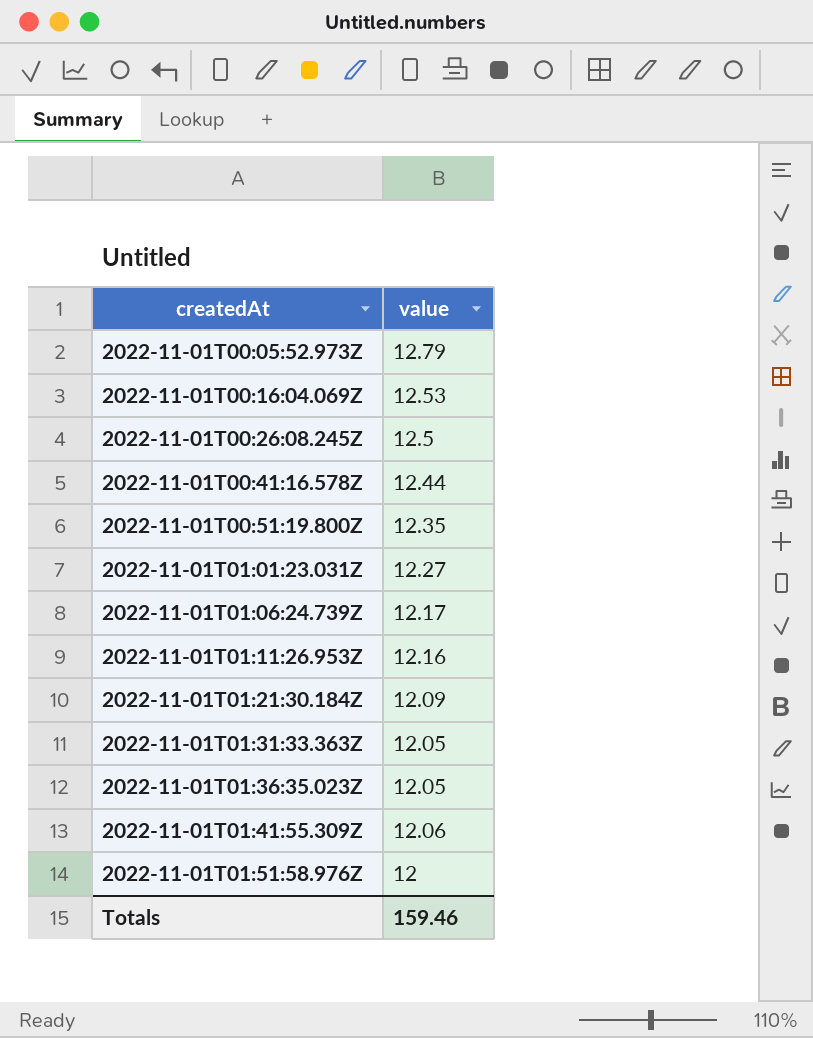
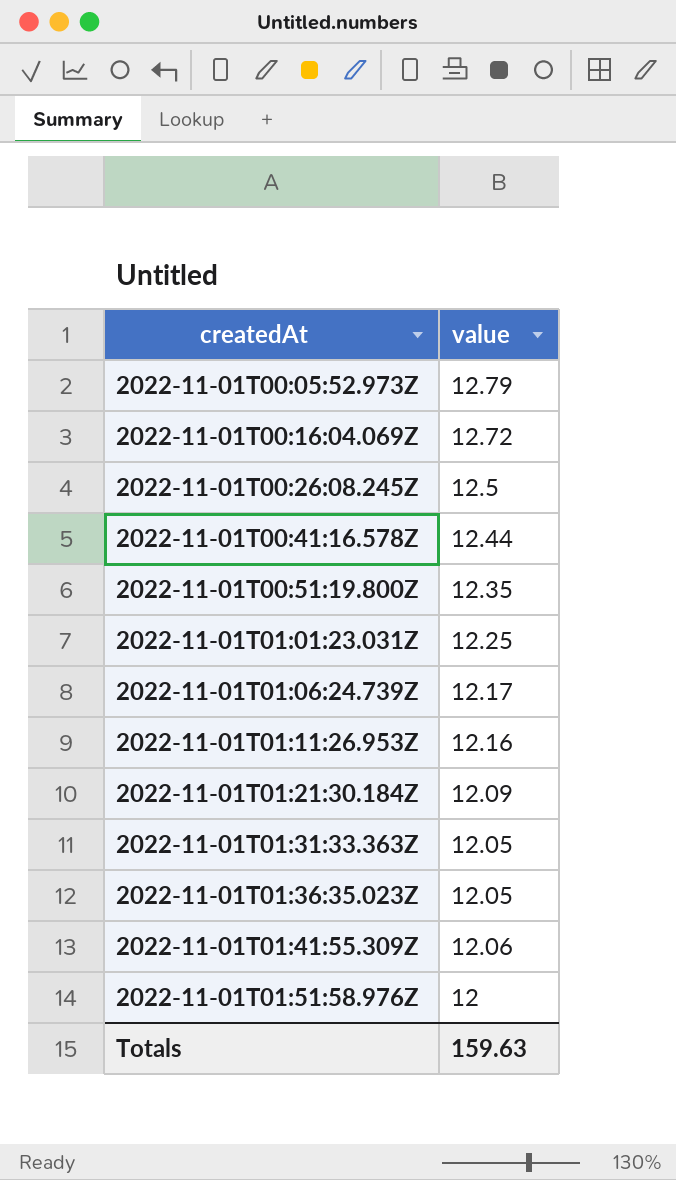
2022-11-01T00:16:04.069Z | value: 12.53 -> 12.72
2022-11-01T01:01:23.031Z | value: 12.27 -> 12.25
Totals | value: 159.46 -> 159.63

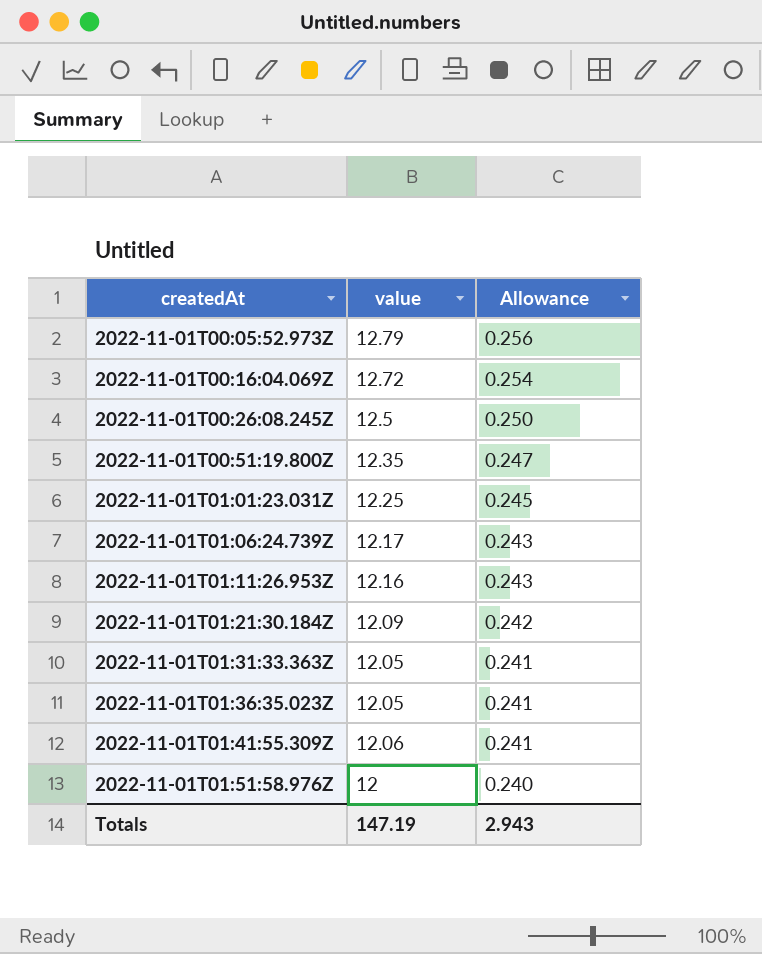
column Allowance | formula: none -> [value] * 0.02
row 2022-11-01T00:41:16.578Z: 12.44 -> none
Totals | value: 159.63 -> 147.19

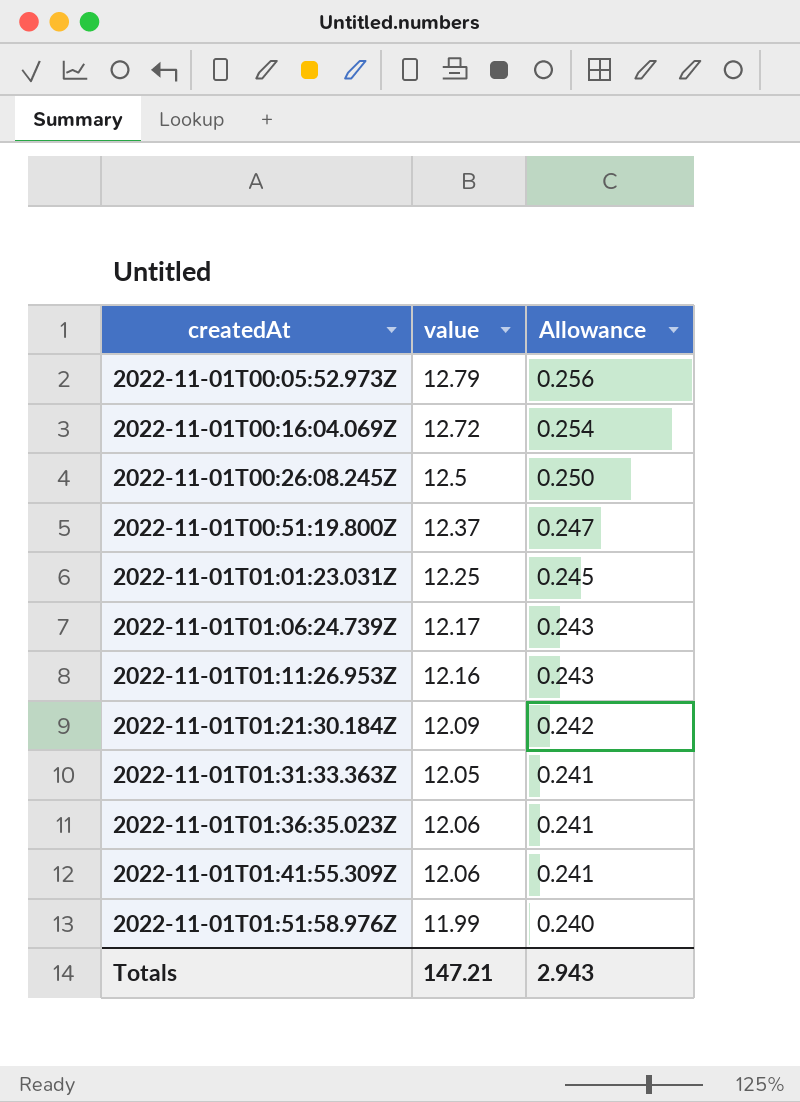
2022-11-01T00:51:19.800Z | value: 12.35 -> 12.37
2022-11-01T01:36:35.023Z | value: 12.05 -> 12.06
2022-11-01T01:51:58.976Z | value: 12 -> 11.99
Totals | value: 147.19 -> 147.21

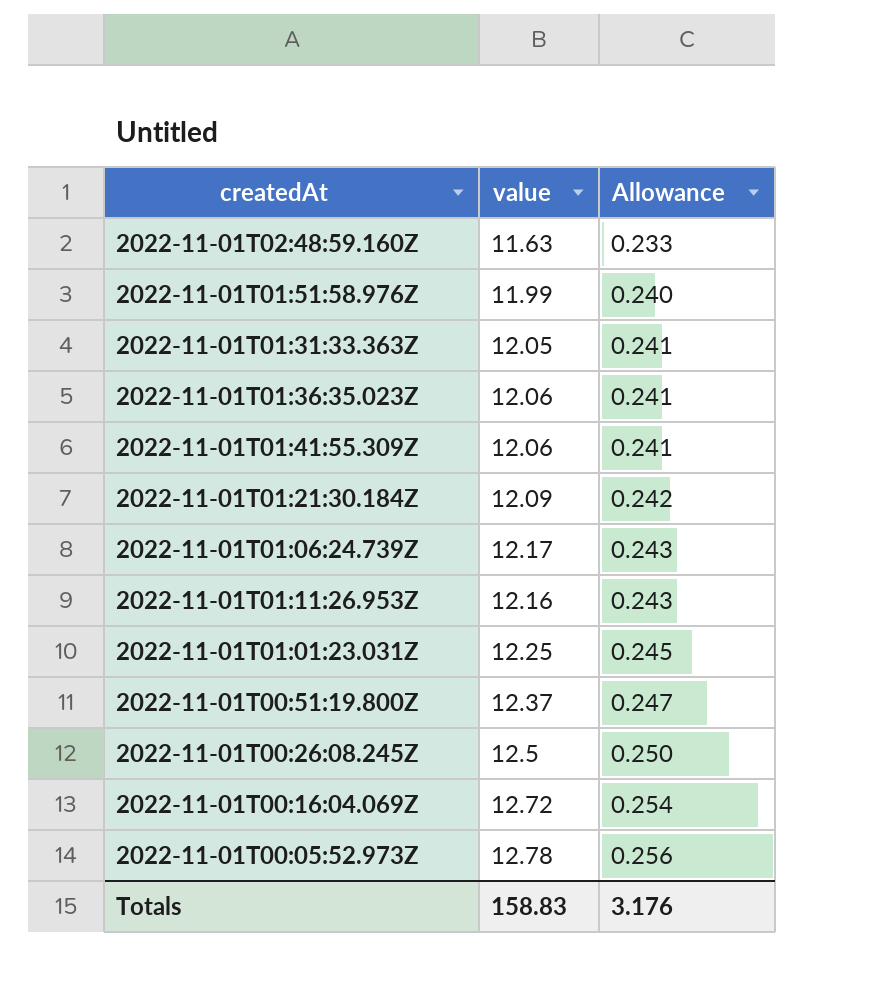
row order: createdAt ascending -> Allowance ascending
row 2022-11-01T02:48:59.160Z: none -> 11.63 | 0.233
2022-11-01T00:05:52.973Z | value: 12.79 -> 12.78
Totals | value: 147.21 -> 158.83
Totals | Allowance: 2.943 -> 3.176

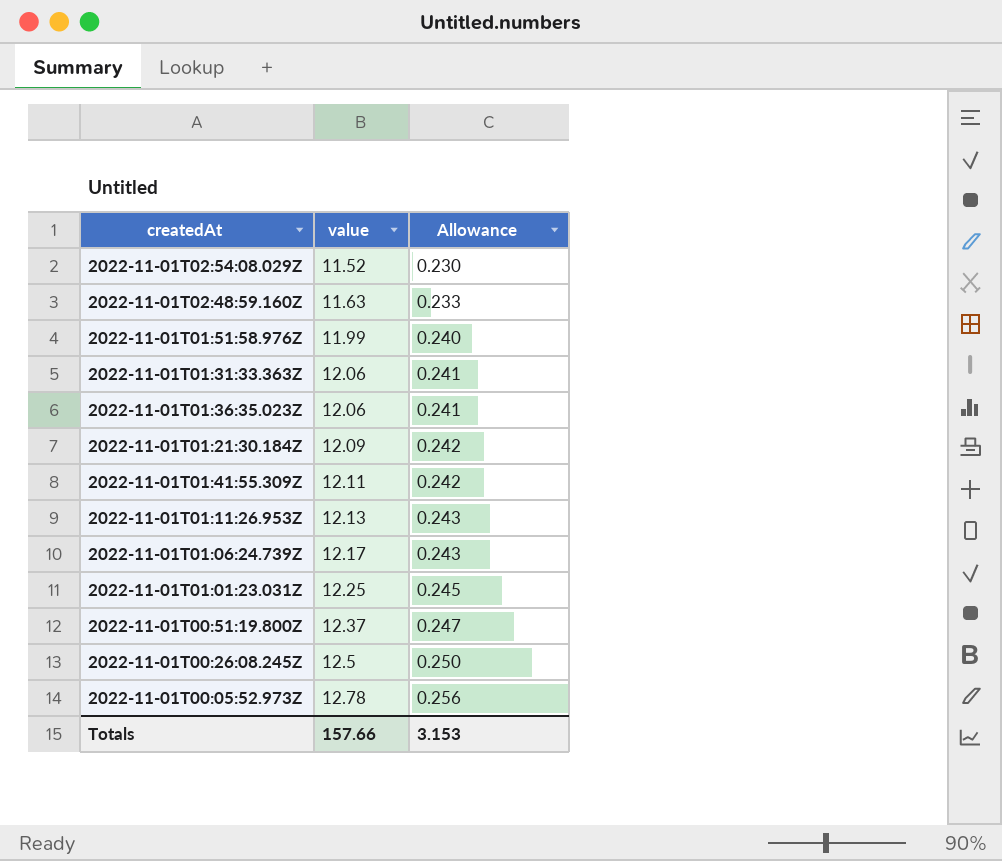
row order: Allowance ascending -> value ascending
row 2022-11-01T00:16:04.069Z: 12.72 | 0.254 -> none
row 2022-11-01T02:54:08.029Z: none -> 11.52 | 0.230
2022-11-01T01:31:33.363Z | value: 12.05 -> 12.06
2022-11-01T01:41:55.309Z | value: 12.06 -> 12.11
2022-11-01T01:41:55.309Z | Allowance: 0.241 -> 0.242
2022-11-01T01:11:26.953Z | value: 12.16 -> 12.13
Totals | value: 158.83 -> 157.66
Totals | Allowance: 3.176 -> 3.153

